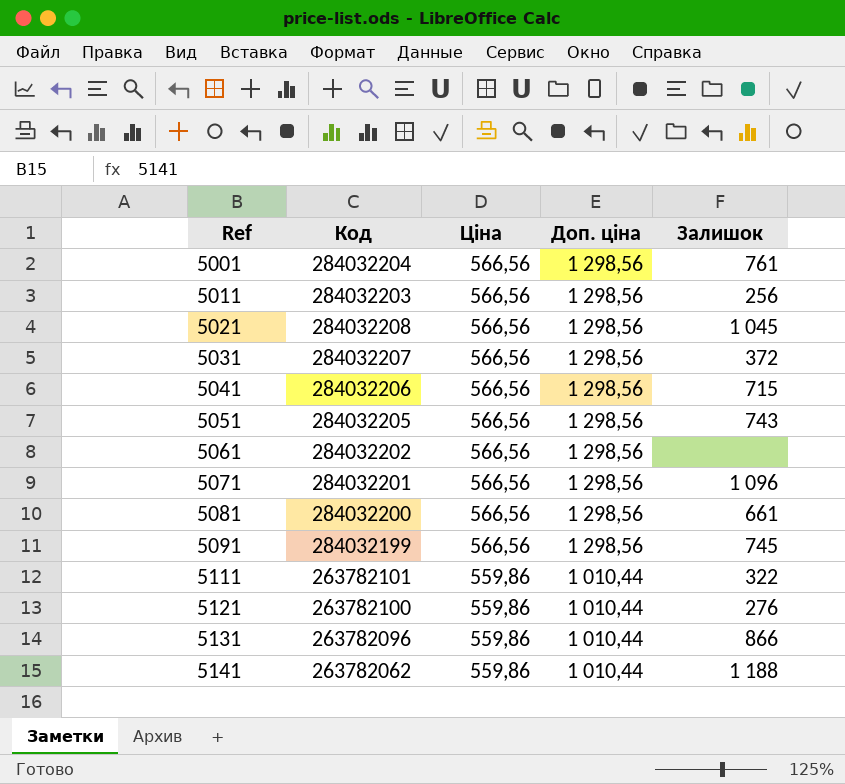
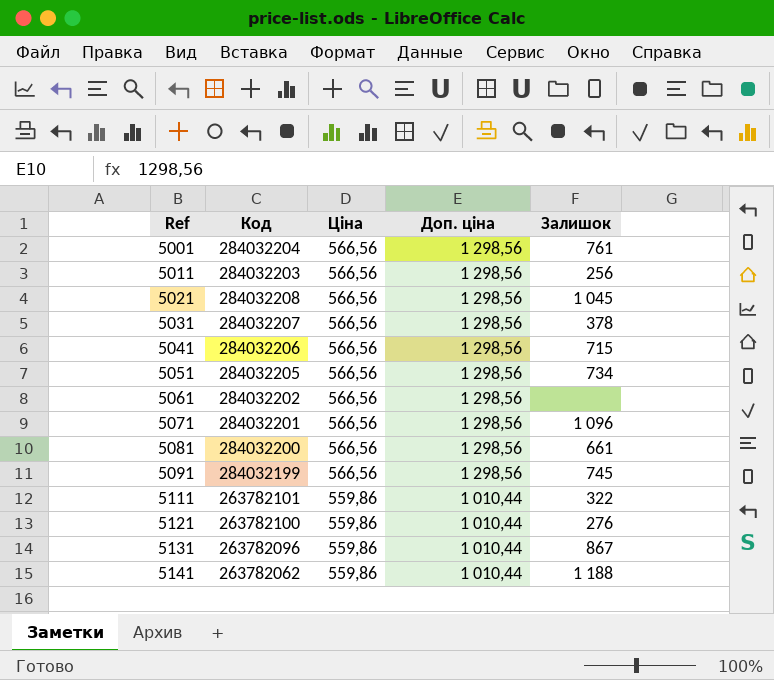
5031 | Залишок: 372 -> 378
5051 | Залишок: 743 -> 734
5131 | Залишок: 866 -> 867

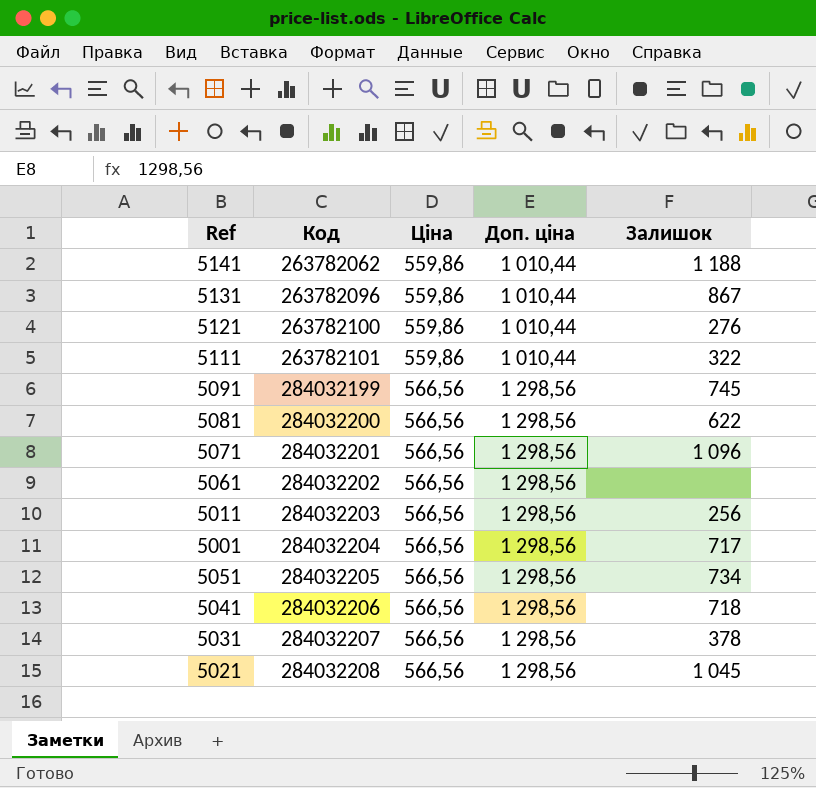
row order: Ref ascending -> Код ascending
5081 | Залишок: 661 -> 622
5001 | Залишок: 761 -> 717
5041 | Залишок: 715 -> 718

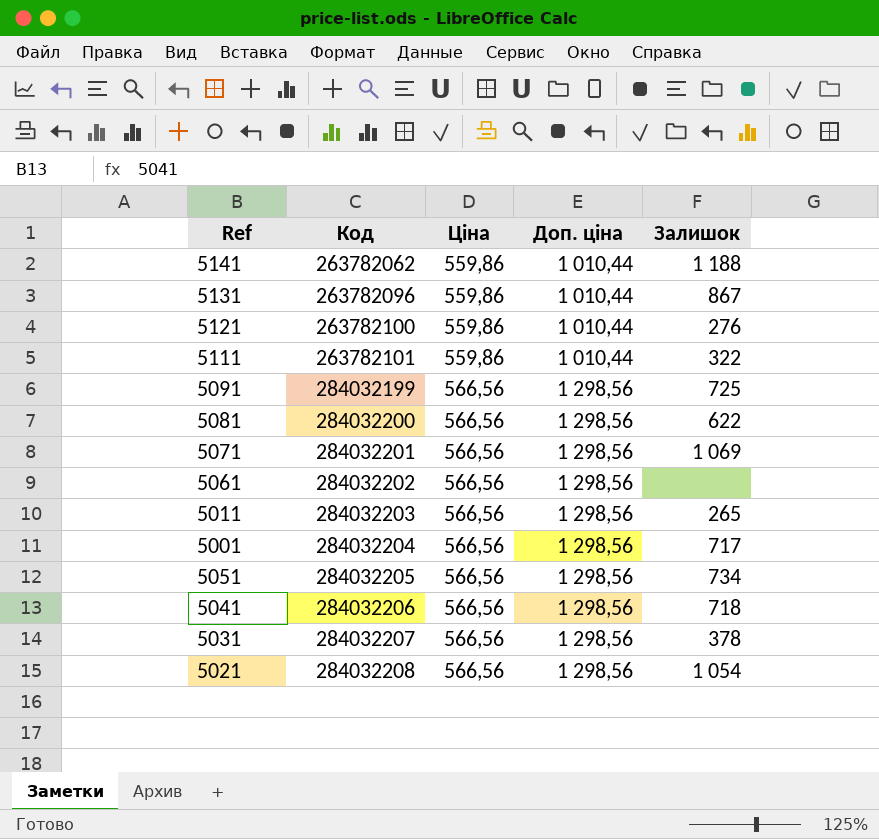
5091 | Залишок: 745 -> 725
5071 | Залишок: 1 096 -> 1 069
5011 | Залишок: 256 -> 265
5021 | Залишок: 1 045 -> 1 054

